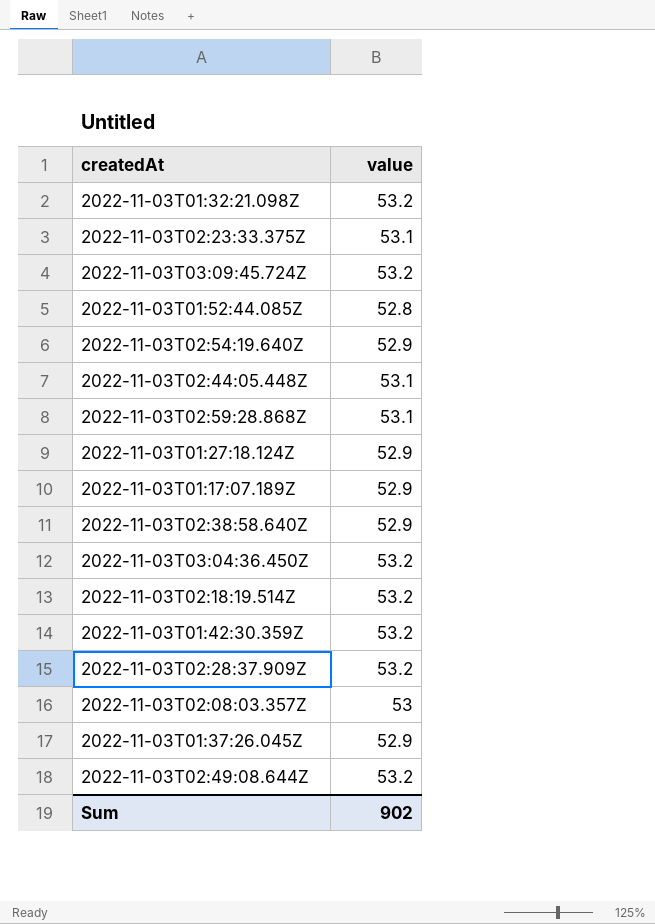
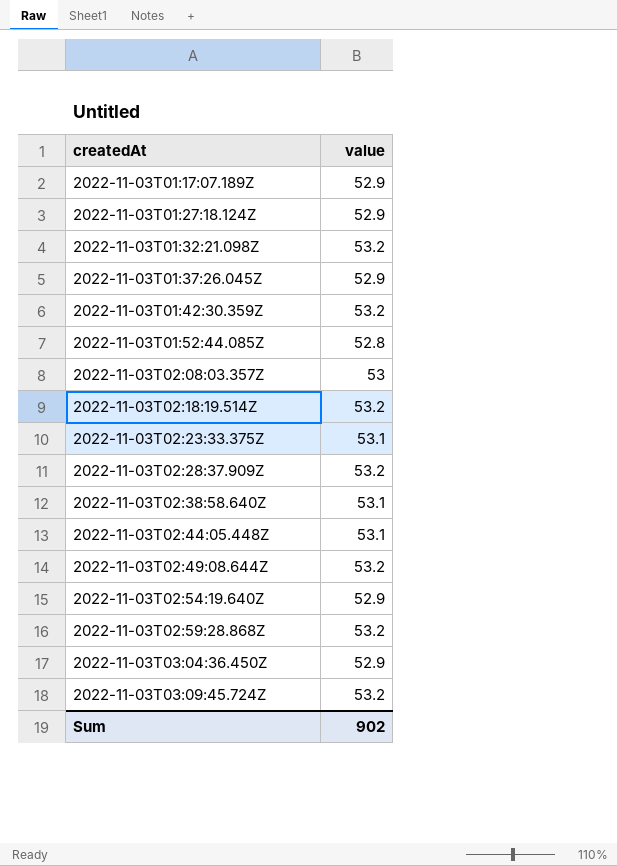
row order: none -> createdAt ascending
2022-11-03T02:38:58.640Z | value: 52.9 -> 53.1
2022-11-03T02:59:28.868Z | value: 53.1 -> 53.2
2022-11-03T03:04:36.450Z | value: 53.2 -> 52.9

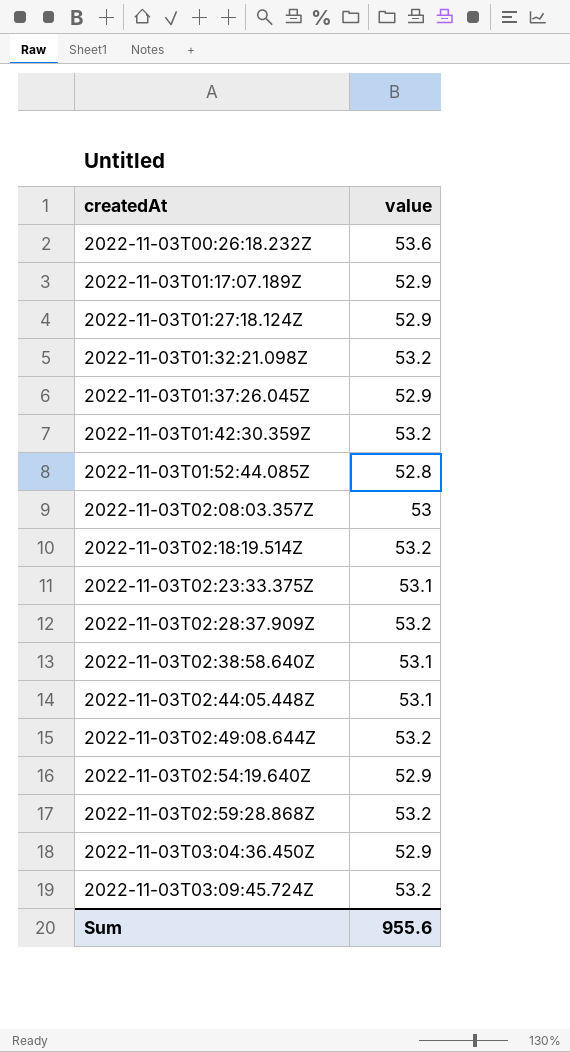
row 2022-11-03T00:26:18.232Z: none -> 53.6
Sum | value: 902 -> 955.6

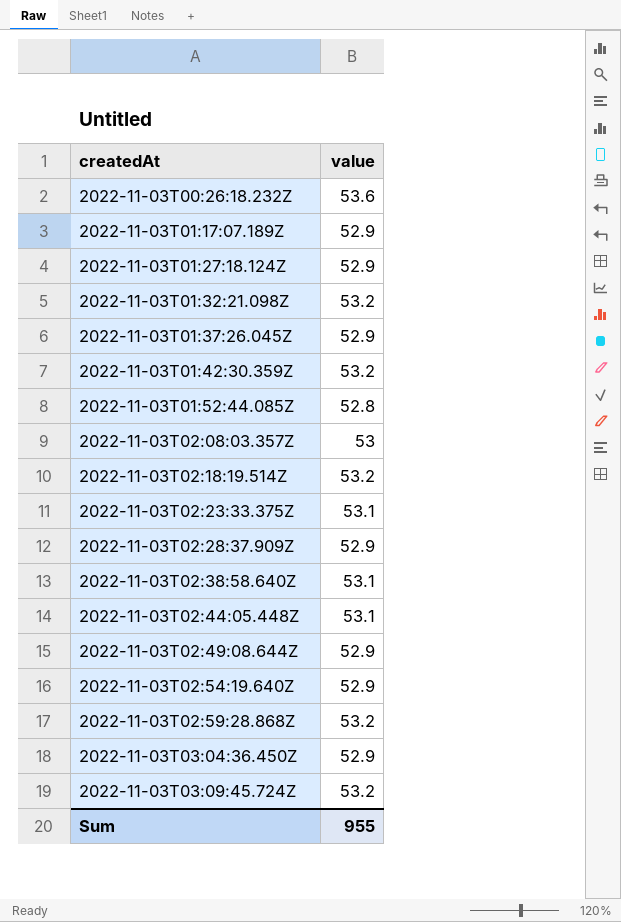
2022-11-03T02:28:37.909Z | value: 53.2 -> 52.9
2022-11-03T02:49:08.644Z | value: 53.2 -> 52.9
Sum | value: 955.6 -> 955

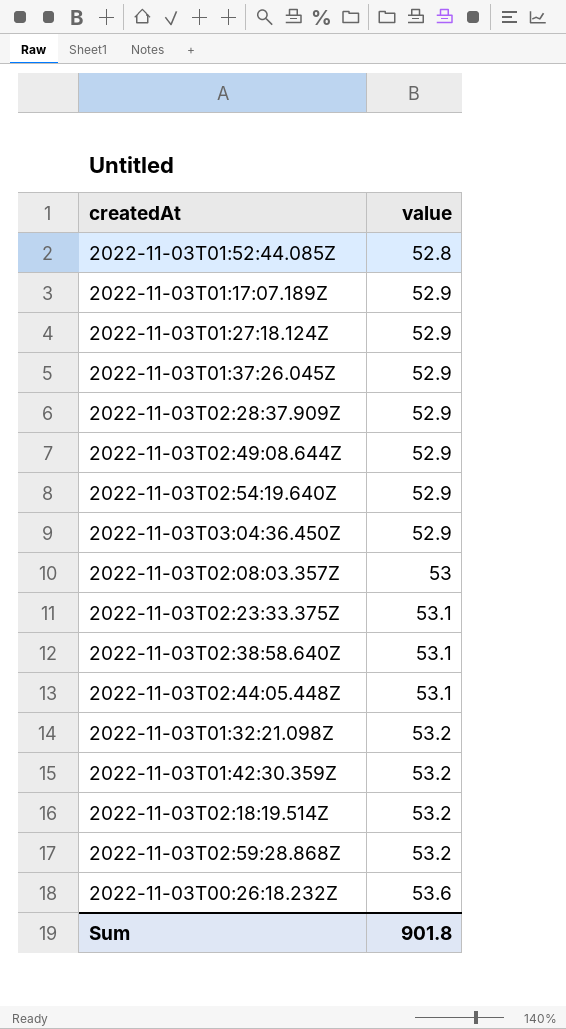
row order: createdAt ascending -> value ascending
row 2022-11-03T03:09:45.724Z: 53.2 -> none
Sum | value: 955 -> 901.8

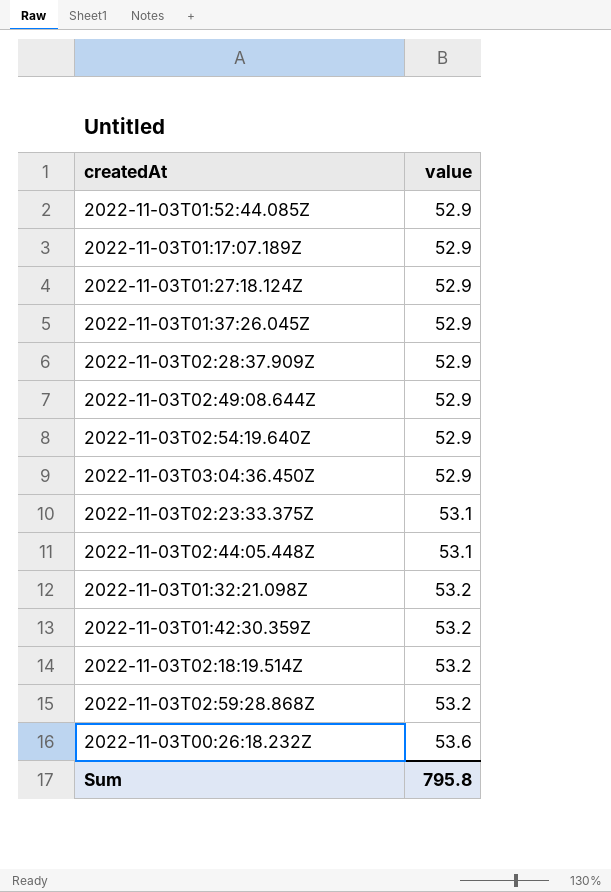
row 2022-11-03T02:08:03.357Z: 53 -> none
row 2022-11-03T02:38:58.640Z: 53.1 -> none
2022-11-03T01:52:44.085Z | value: 52.8 -> 52.9
Sum | value: 901.8 -> 795.8

